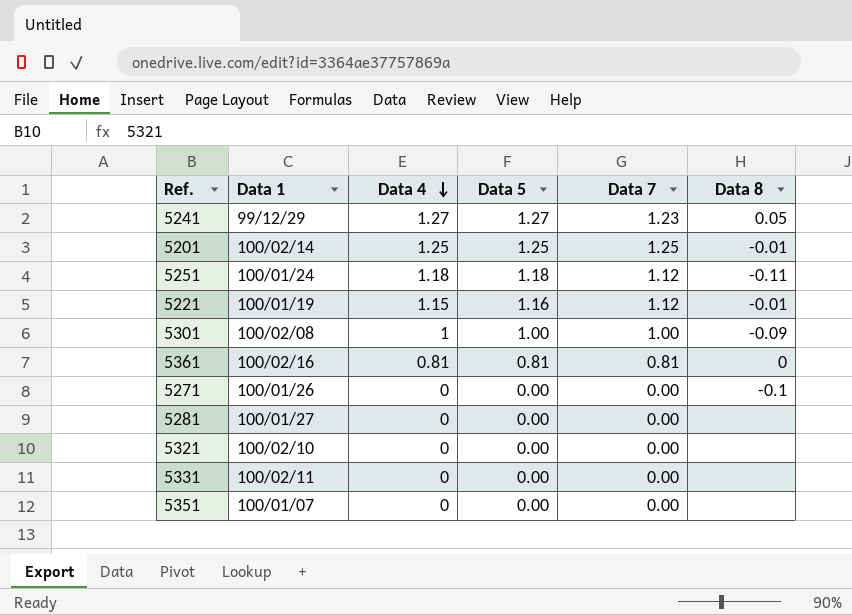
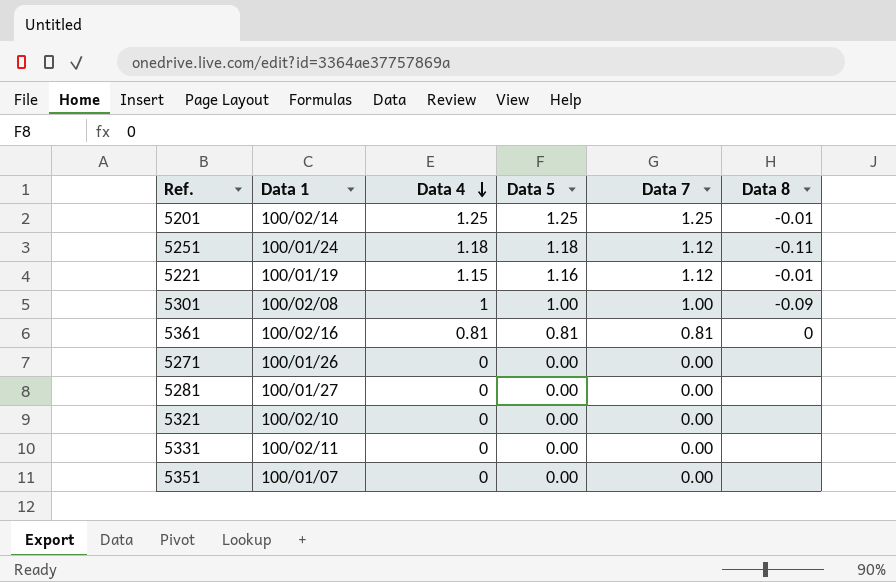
row 5241: 99/12/29 | 1.27 | 1.27 | 1.23 | 0.05 -> none
5271 | Data 8: -0.1 -> none

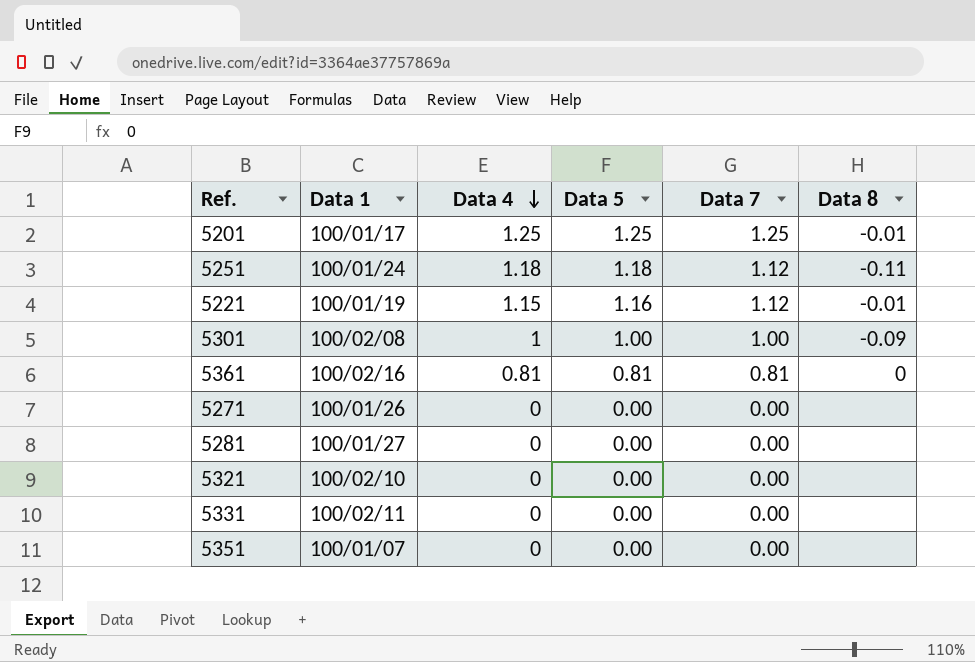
5201 | Data 1: 100/02/14 -> 100/01/17

